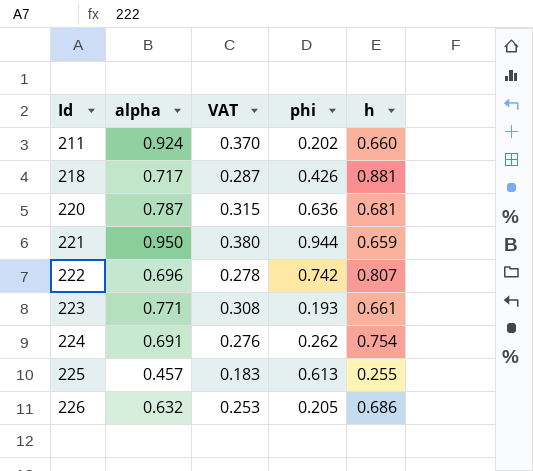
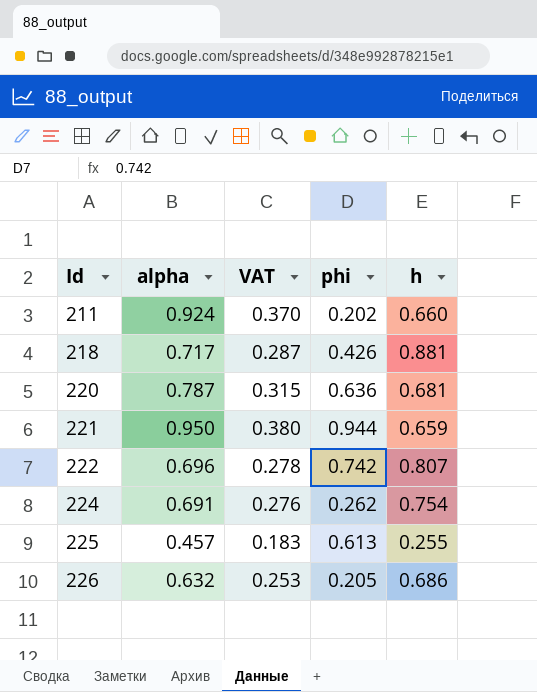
row 223: 0.771 | 0.308 | 0.193 | 0.661 -> none

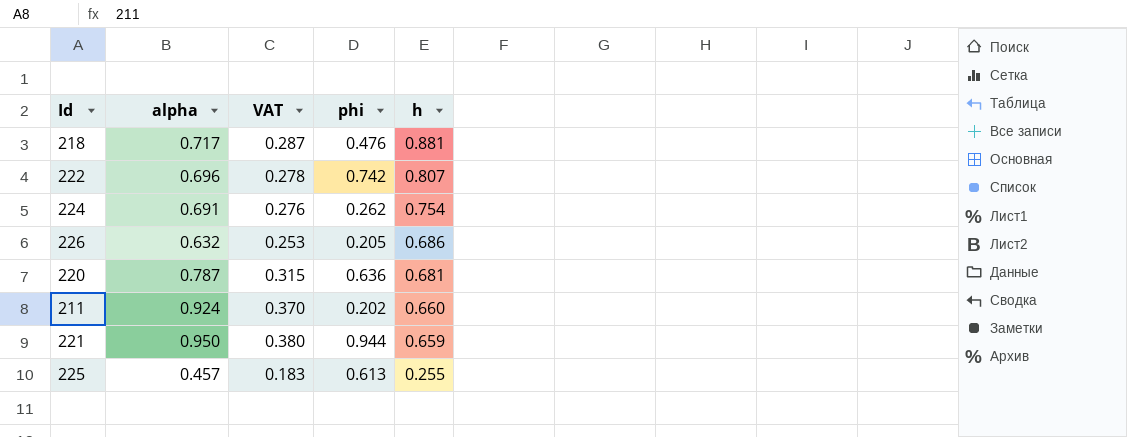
row order: Id ascending -> h descending
218 | phi: 0.426 -> 0.476

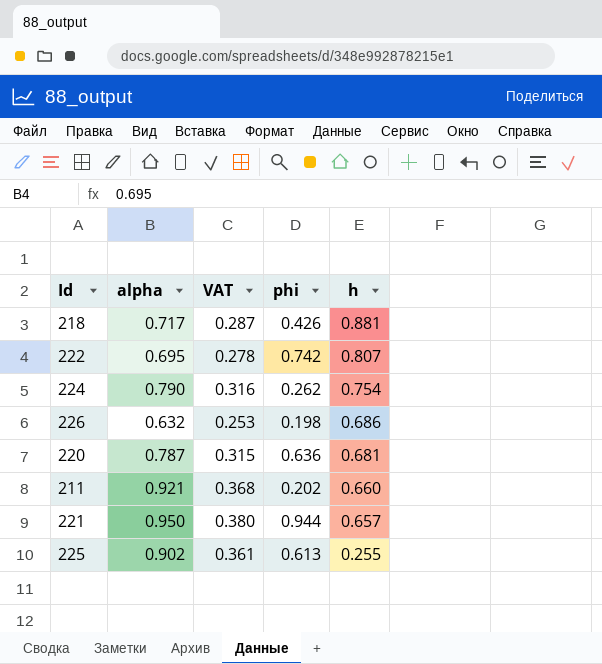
218 | phi: 0.476 -> 0.426
222 | alpha: 0.696 -> 0.695
224 | alpha: 0.691 -> 0.790
224 | VAT: 0.276 -> 0.316
226 | phi: 0.205 -> 0.198
211 | alpha: 0.924 -> 0.921
211 | VAT: 0.370 -> 0.368
221 | h: 0.659 -> 0.657
225 | alpha: 0.457 -> 0.902
225 | VAT: 0.183 -> 0.361

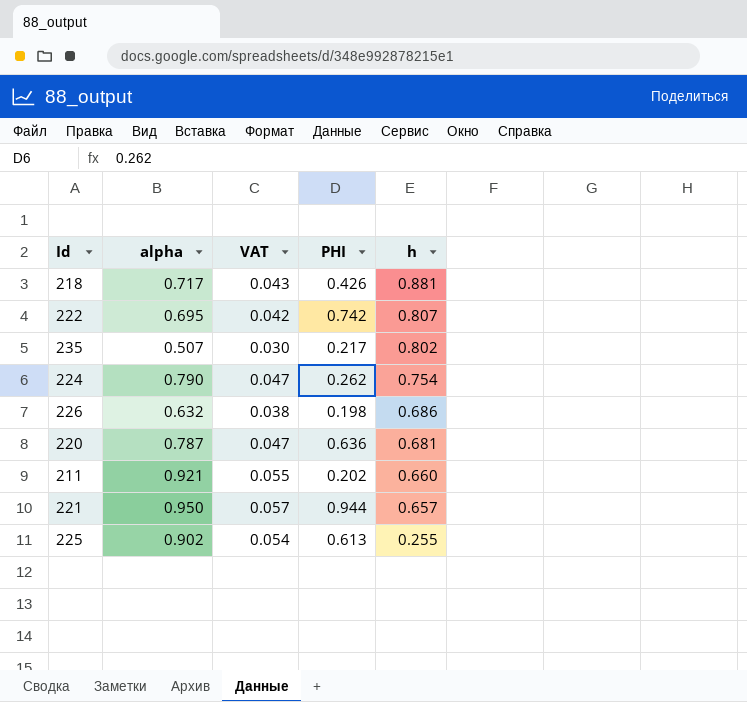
column VAT | formula: [alpha] * 0.4 -> [alpha] * 0.06
column name: phi -> PHI
row 235: none -> 0.507 | 0.030 | 0.217 | 0.802

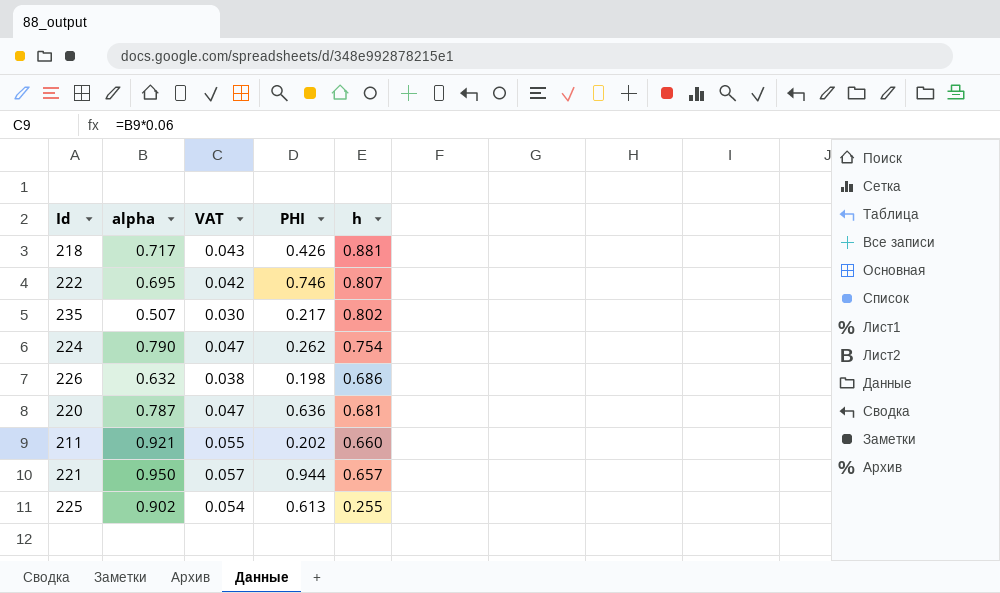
222 | PHI: 0.742 -> 0.746

